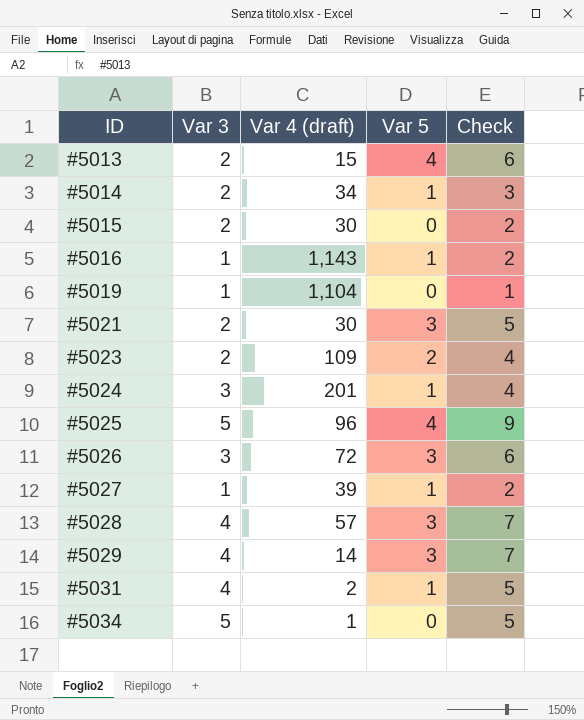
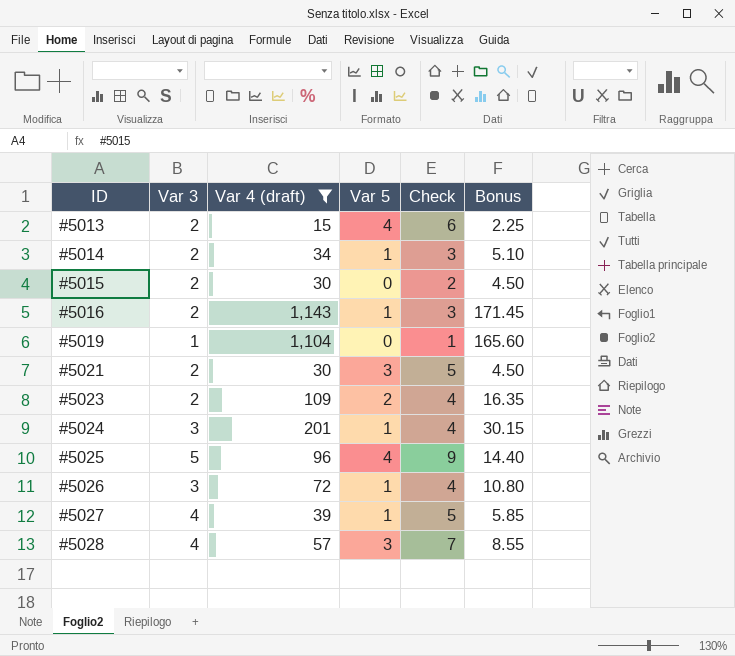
filter: none -> Var 4 (draft) >= 15
column Bonus | formula: none -> [Var 4 (draft)] * 0.15
#5016 | Var 3: 1 -> 2
#5016 | Check: 2 -> 3
#5026 | Var 5: 3 -> 1
#5026 | Check: 6 -> 4
#5027 | Var 3: 1 -> 4
#5027 | Check: 2 -> 5

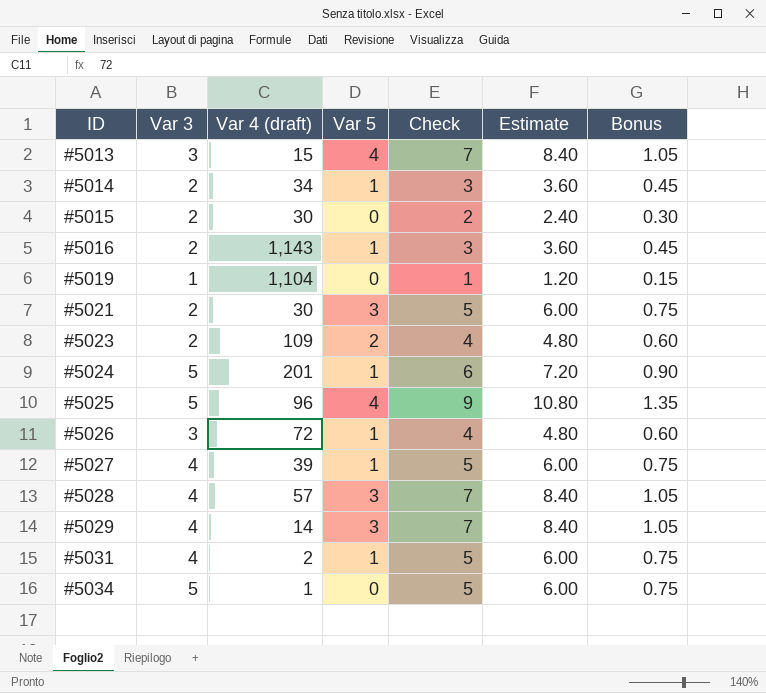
filter: Var 4 (draft) >= 15 -> none
column Estimate | formula: none -> [Check] * 1.2
column Bonus | formula: [Var 4 (draft)] * 0.15 -> [Check] * 0.15
#5013 | Var 3: 2 -> 3
#5013 | Check: 6 -> 7
#5024 | Var 3: 3 -> 5
#5024 | Check: 4 -> 6

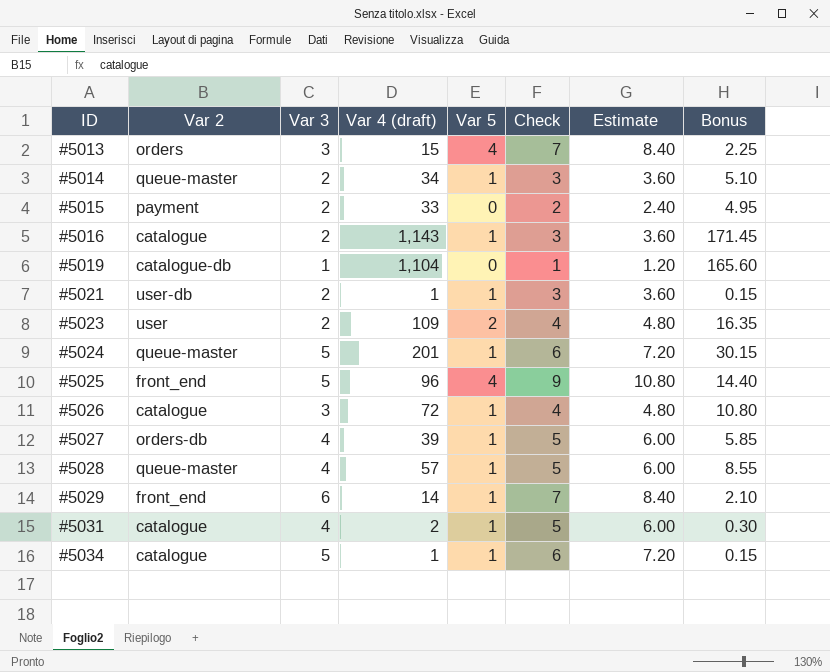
column Var 2 | position: none -> 2
column Bonus | formula: [Check] * 0.15 -> [Var 4 (draft)] * 0.15
#5015 | Var 4 (draft): 30 -> 33
#5021 | Var 4 (draft): 30 -> 1
#5021 | Var 5: 3 -> 1
#5021 | Check: 5 -> 3
#5021 | Estimate: 6.00 -> 3.60
#5028 | Var 5: 3 -> 1
#5028 | Check: 7 -> 5
#5028 | Estimate: 8.40 -> 6.00
#5029 | Var 3: 4 -> 6
#5029 | Var 5: 3 -> 1
#5034 | Var 5: 0 -> 1
#5034 | Check: 5 -> 6
#5034 | Estimate: 6.00 -> 7.20

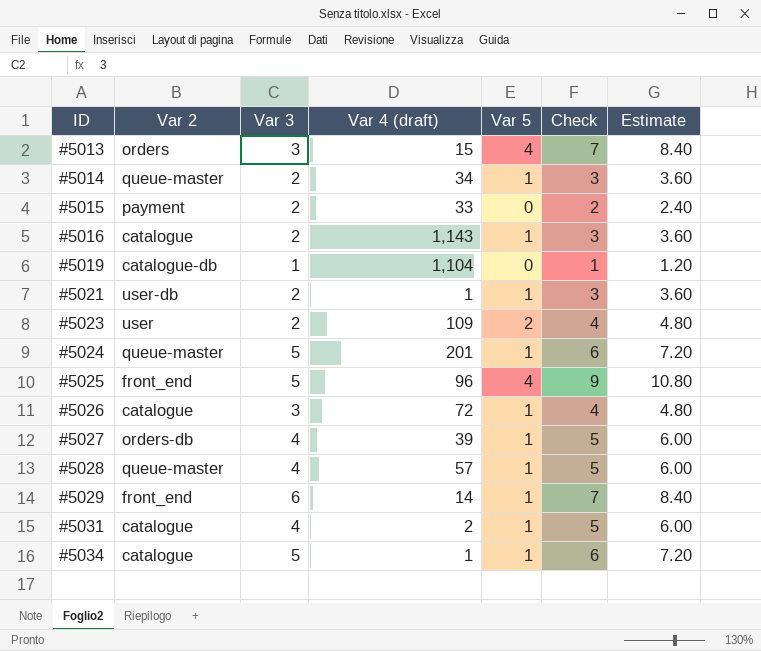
column Bonus | formula: [Var 4 (draft)] * 0.15 -> none

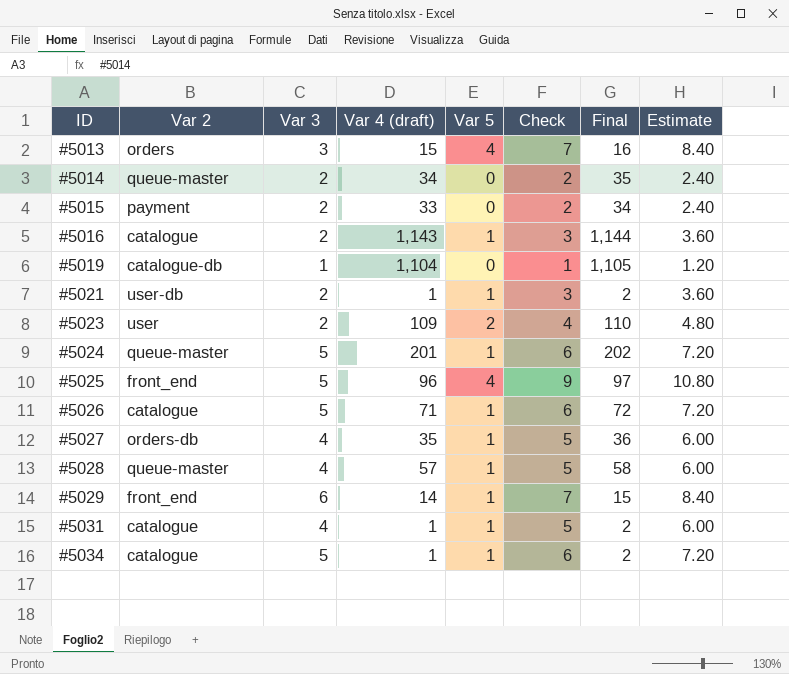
column Final | formula: none -> [Var 4 (draft)] + 1
#5014 | Var 5: 1 -> 0
#5014 | Check: 3 -> 2
#5014 | Estimate: 3.60 -> 2.40
#5026 | Var 3: 3 -> 5
#5026 | Var 4 (draft): 72 -> 71
#5026 | Check: 4 -> 6
#5026 | Estimate: 4.80 -> 7.20
#5027 | Var 4 (draft): 39 -> 35
#5031 | Var 4 (draft): 2 -> 1

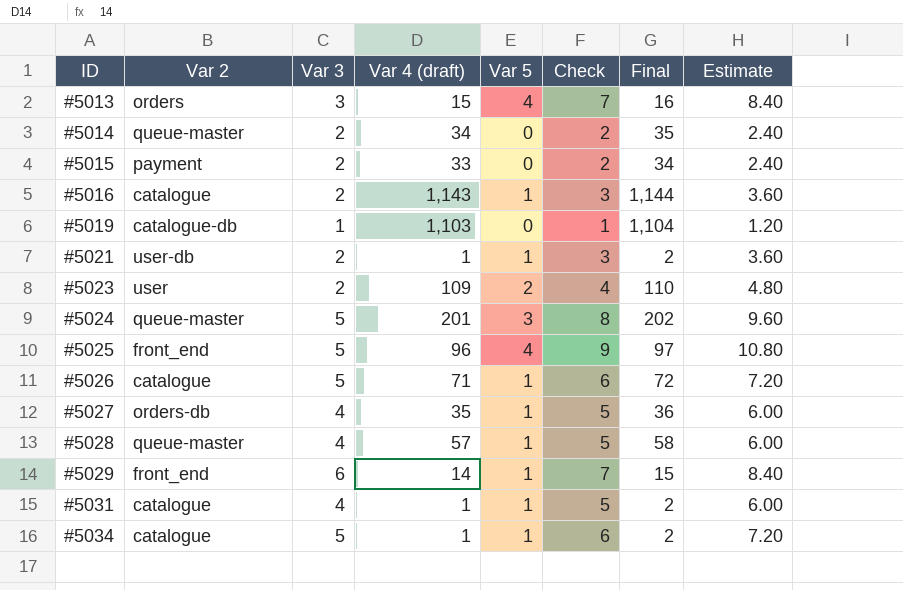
#5019 | Var 4 (draft): 1,104 -> 1,103
#5019 | Final: 1,105 -> 1,104
#5024 | Var 5: 1 -> 3
#5024 | Check: 6 -> 8
#5024 | Estimate: 7.20 -> 9.60

